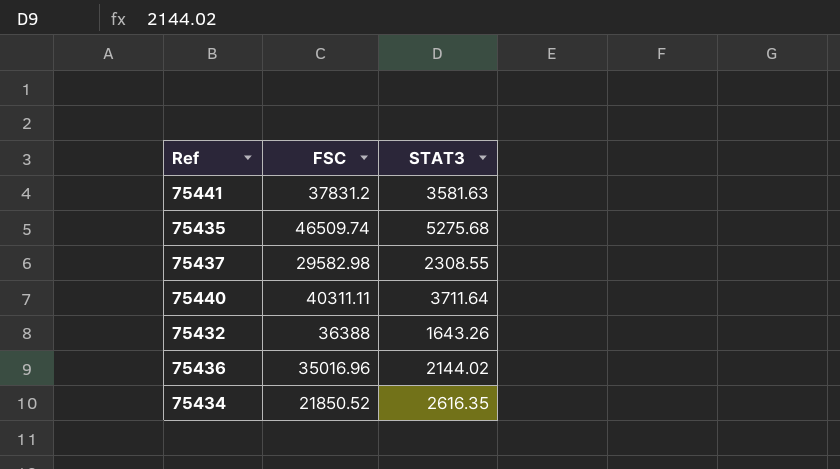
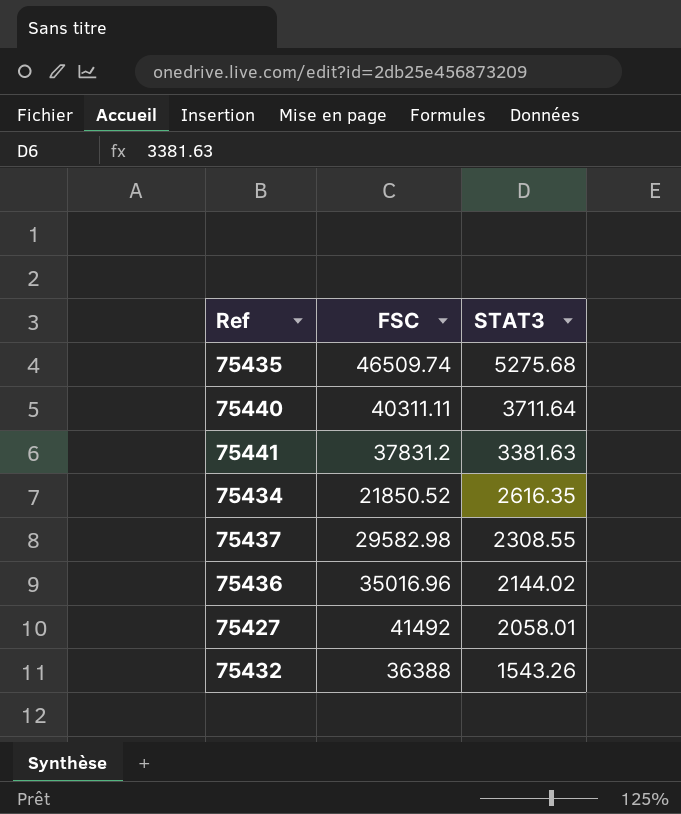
row order: none -> STAT3 descending
75441 | STAT3: 3581.63 -> 3381.63
row 75427: none -> 41492 | 2058.01
75432 | STAT3: 1643.26 -> 1543.26

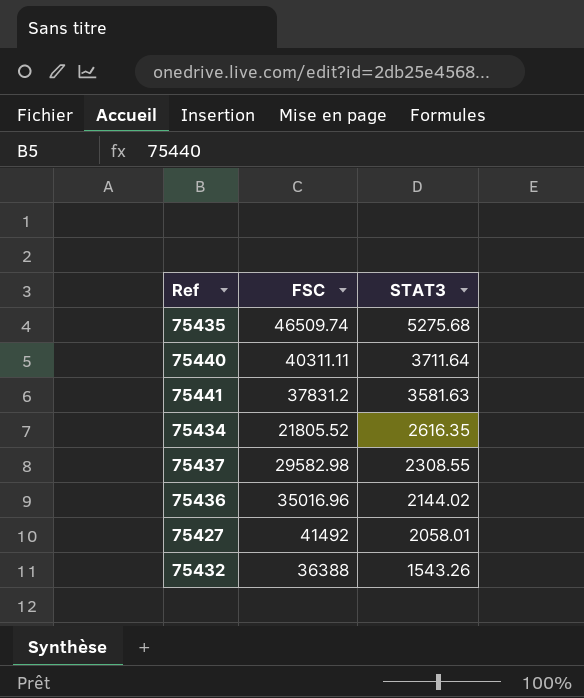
75441 | STAT3: 3381.63 -> 3581.63
75434 | FSC: 21850.52 -> 21805.52

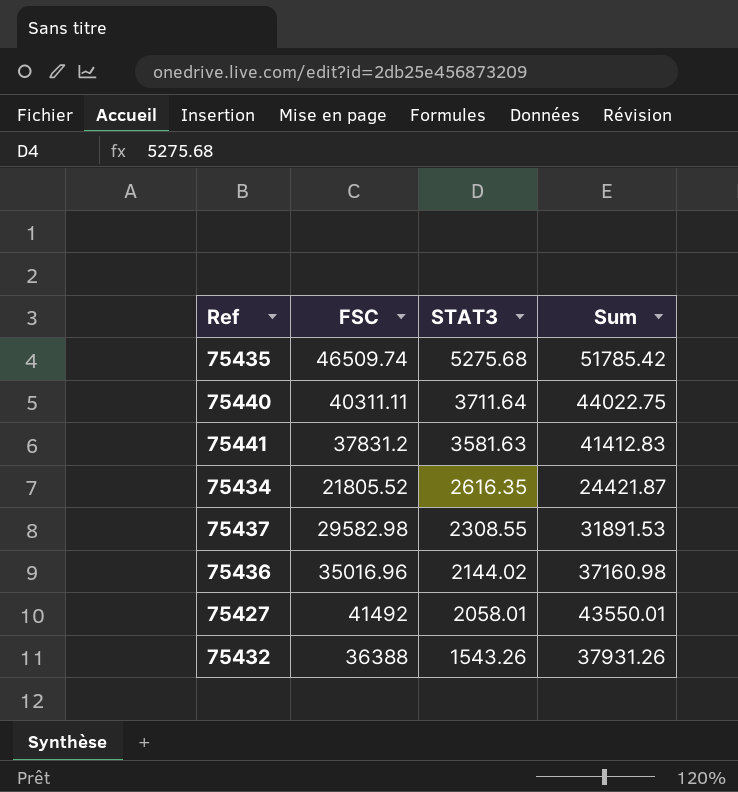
column Sum | formula: none -> [FSC] + [STAT3]

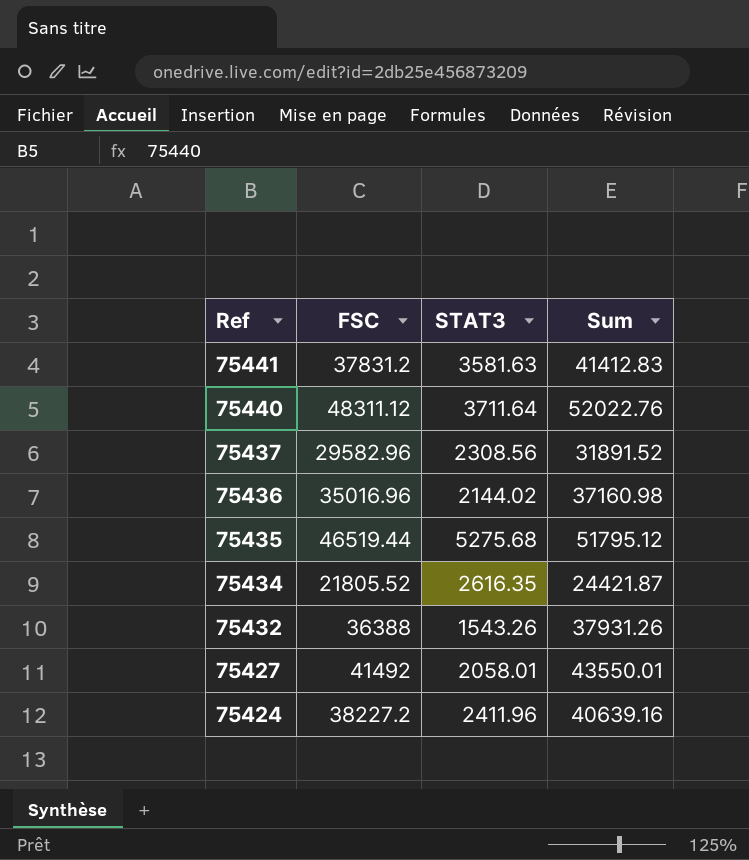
row order: STAT3 descending -> Ref descending
75440 | FSC: 40311.11 -> 48311.12
75440 | Sum: 44022.75 -> 52022.76
75437 | FSC: 29582.98 -> 29582.96
75437 | STAT3: 2308.55 -> 2308.56
75437 | Sum: 31891.53 -> 31891.52
75435 | FSC: 46509.74 -> 46519.44
75435 | Sum: 51785.42 -> 51795.12
row 75424: none -> 38227.2 | 2411.96 | 40639.16

